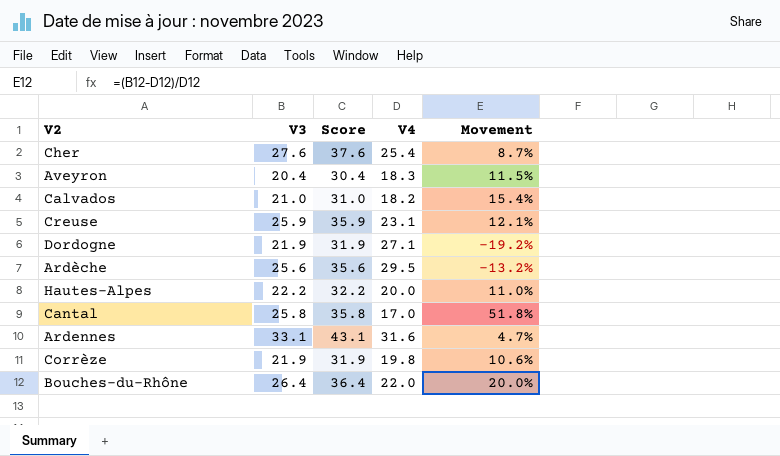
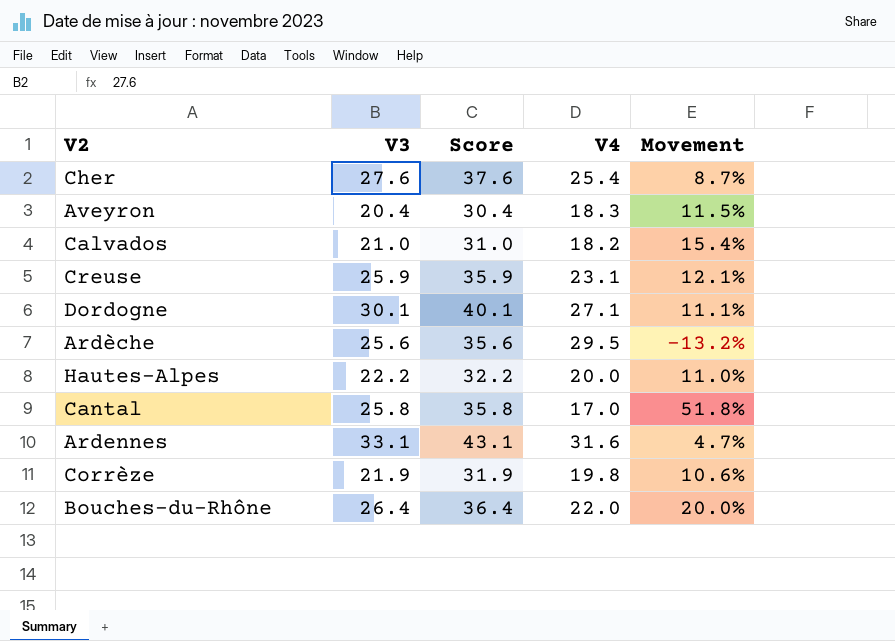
Dordogne | V3: 21.9 -> 30.1
Dordogne | Score: 31.9 -> 40.1
Dordogne | Movement: -19.2% -> 11.1%

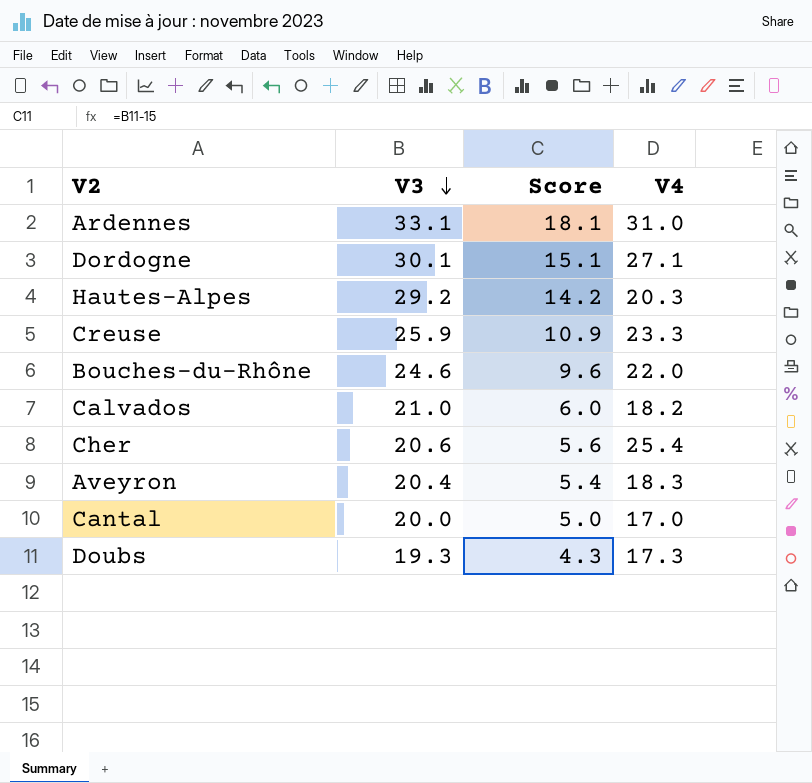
row order: none -> V3 descending
column Movement | formula: ([V3] - [V4]) / [V4] -> none
column Score | formula: [V3] + 10 -> [V3] - 15
row Ardèche: 25.6 | 35.6 | 29.5 | -13.2% -> none
row Corrèze: 21.9 | 31.9 | 19.8 | 10.6% -> none
Ardennes | V4: 31.6 -> 31.0
Hautes-Alpes | V3: 22.2 -> 29.2
Hautes-Alpes | V4: 20.0 -> 20.3
Creuse | V4: 23.1 -> 23.3
Bouches-du-Rhône | V3: 26.4 -> 24.6
Cher | V3: 27.6 -> 20.6
Cantal | V3: 25.8 -> 20.0
row Doubs: none -> 19.3 | 4.3 | 17.3

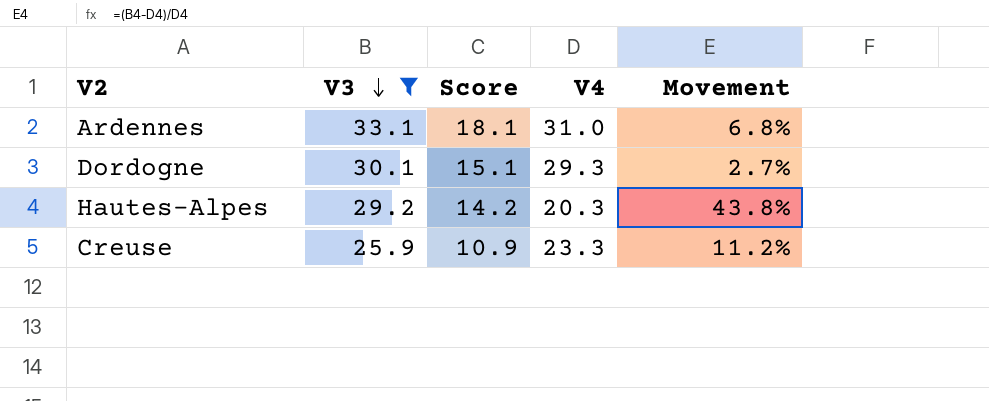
filter: none -> V3 >= 25.9
column Movement | formula: none -> ([V3] - [V4]) / [V4]
Dordogne | V4: 27.1 -> 29.3

